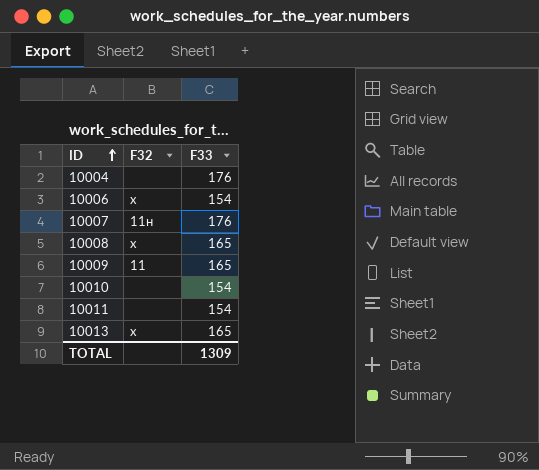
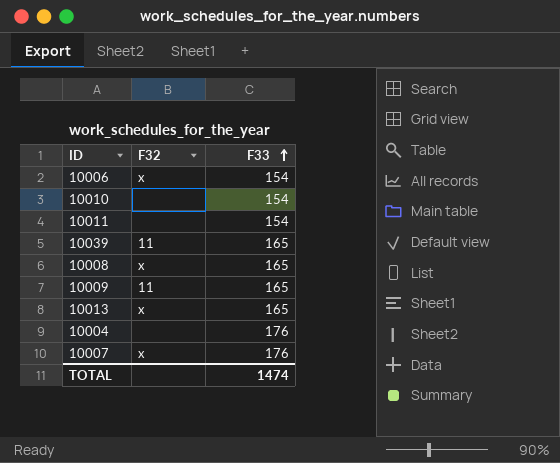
row order: ID ascending -> F33 ascending
row 10039: none -> 11 | 165
10007 | F32: 11н -> х
TOTAL | F33: 1309 -> 1474

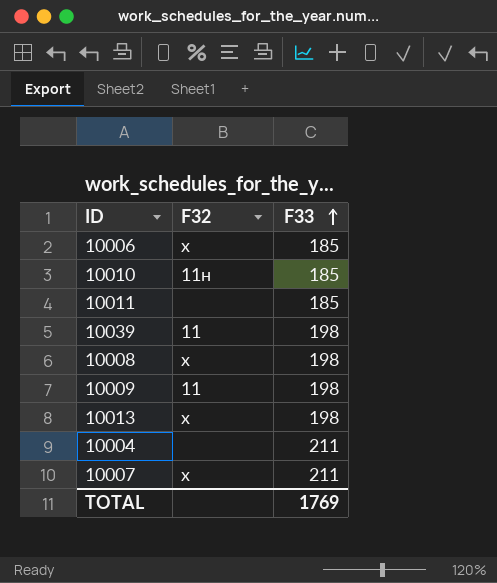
10006 | F33: 154 -> 185
10010 | F32: none -> 11н
10010 | F33: 154 -> 185
10011 | F33: 154 -> 185
10039 | F33: 165 -> 198
10008 | F33: 165 -> 198
10009 | F33: 165 -> 198
10013 | F33: 165 -> 198
10004 | F33: 176 -> 211
10007 | F33: 176 -> 211
TOTAL | F33: 1474 -> 1769

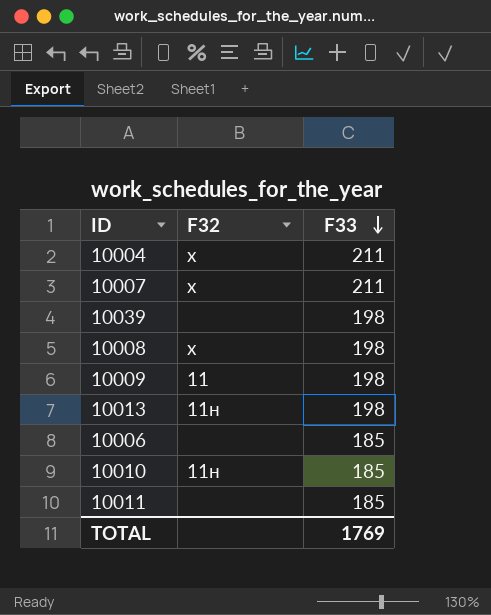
row order: F33 ascending -> F33 descending
10004 | F32: none -> х
10039 | F32: 11 -> none
10013 | F32: х -> 11н
10006 | F32: х -> none

